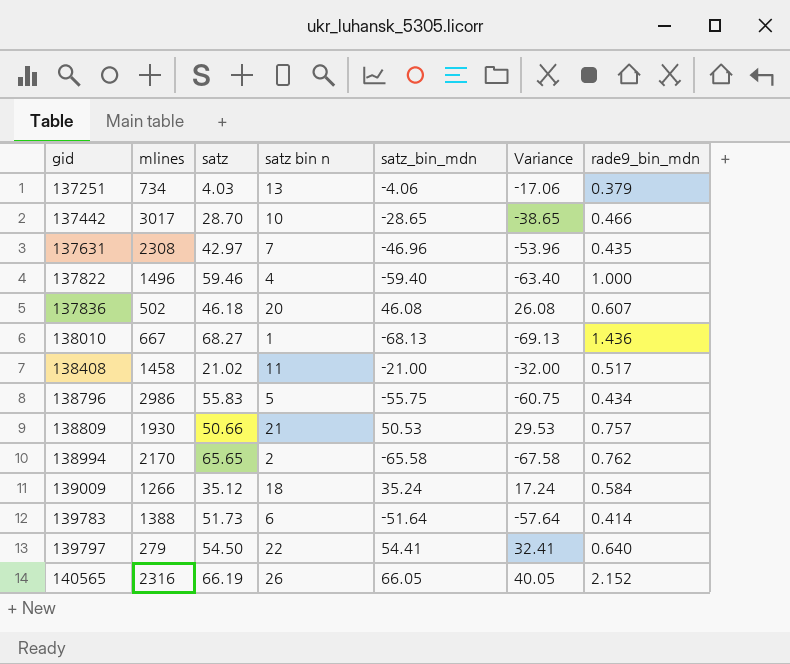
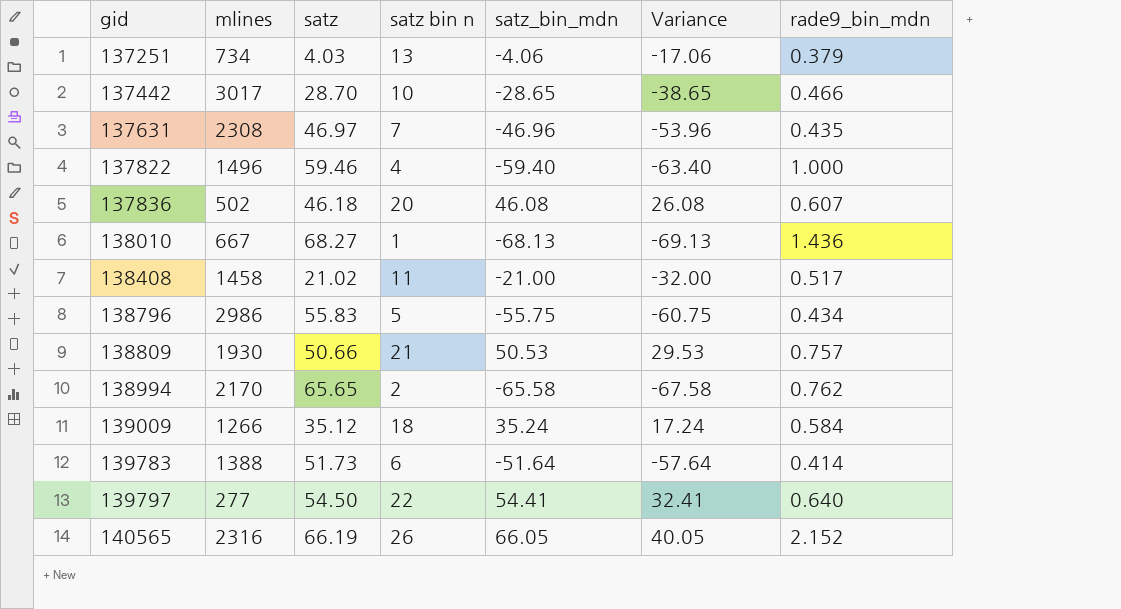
137631 | satz: 42.97 -> 46.97
139797 | mlines: 279 -> 277

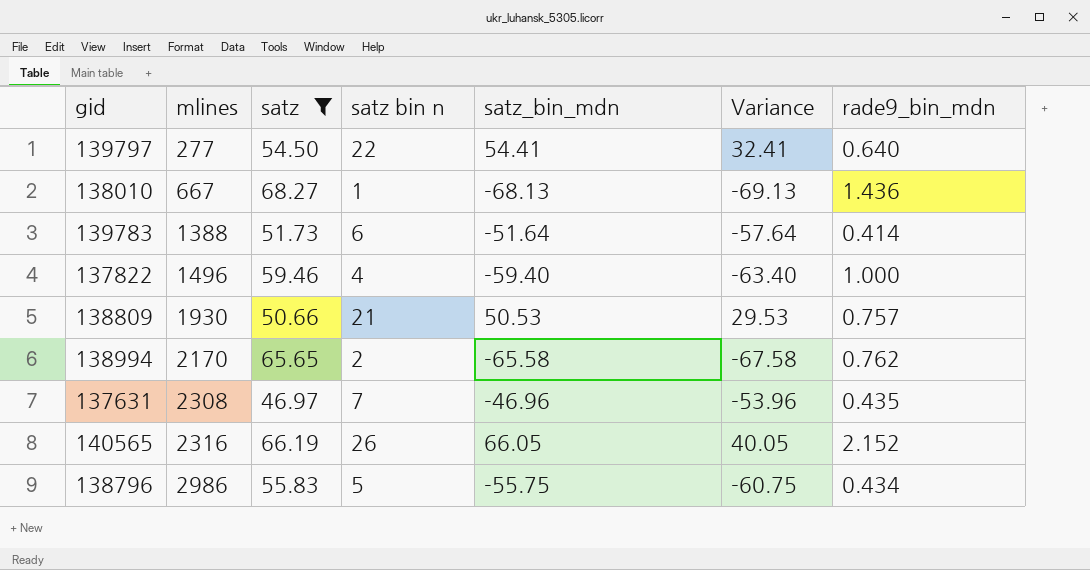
filter: none -> satz >= 46.97
row order: gid ascending -> mlines ascending

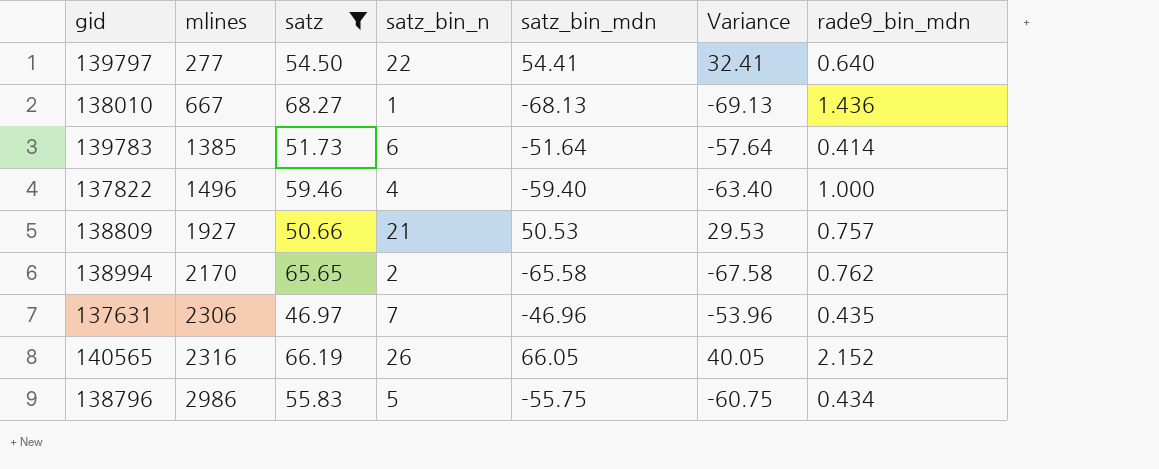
column name: satz bin n -> satz_bin_n
139783 | mlines: 1388 -> 1385
138809 | mlines: 1930 -> 1927
137631 | mlines: 2308 -> 2306

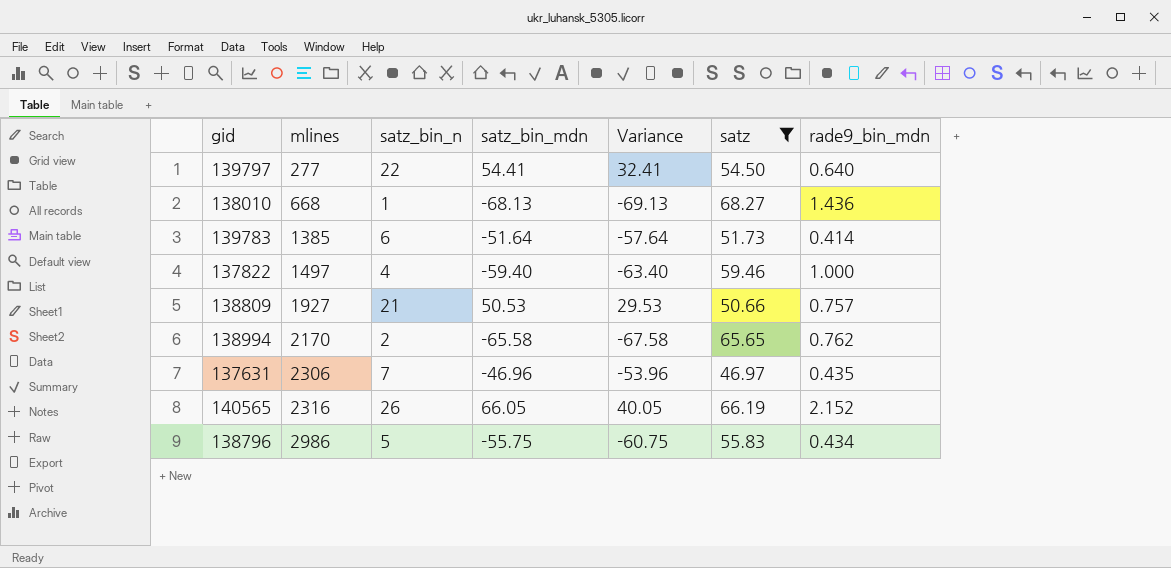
column satz | position: 3 -> 6
138010 | mlines: 667 -> 668
137822 | mlines: 1496 -> 1497

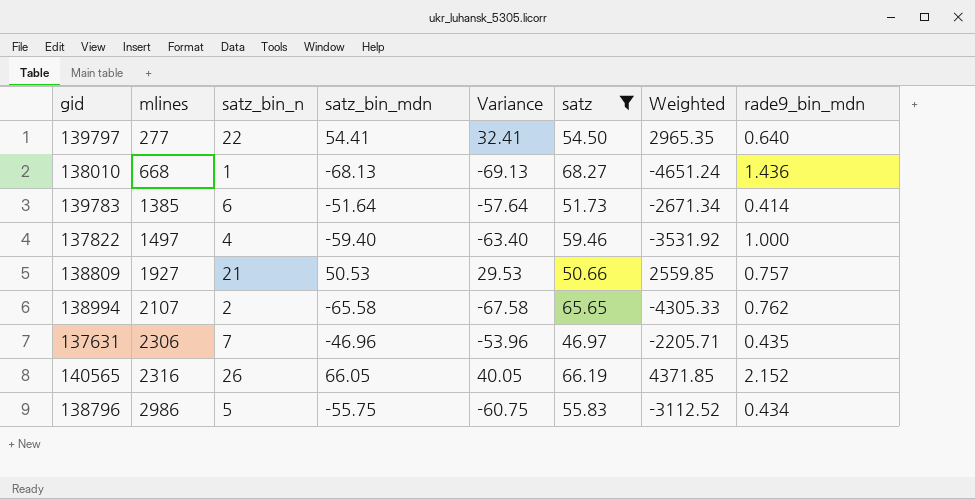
column Weighted | formula: none -> [satz_bin_mdn] * [satz]
138994 | mlines: 2170 -> 2107

